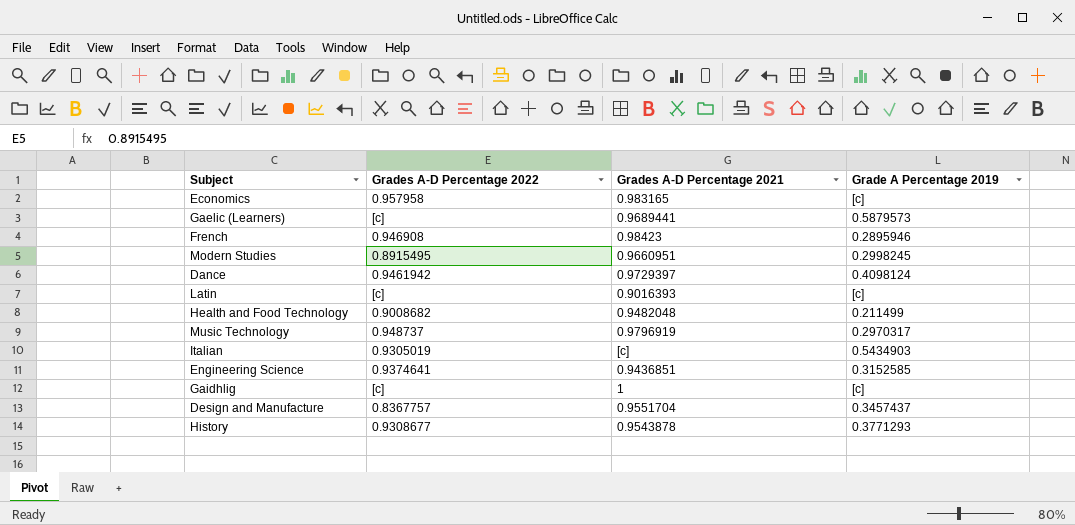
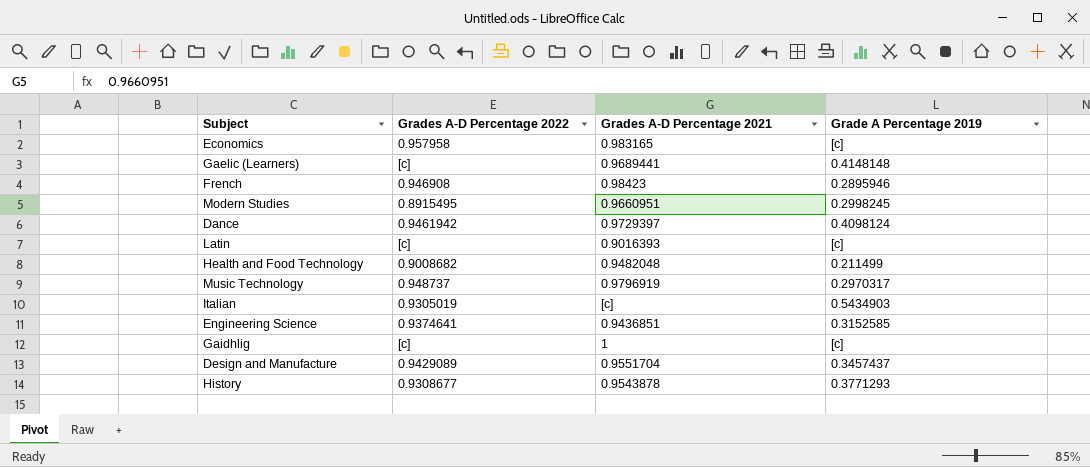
Gaelic (Learners) | Grade A Percentage 2019: 0.5879573 -> 0.4148148
Design and Manufacture | Grades A-D Percentage 2022: 0.8367757 -> 0.9429089

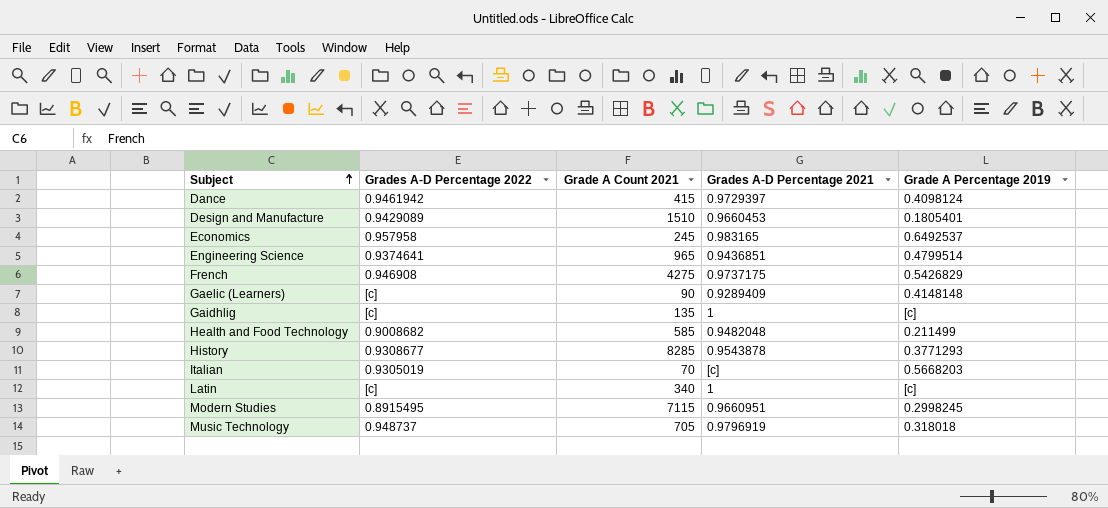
row order: none -> Subject ascending
column Grade A Count 2021 | position: none -> 3
Design and Manufacture | Grades A-D Percentage 2021: 0.9551704 -> 0.9660453
Design and Manufacture | Grade A Percentage 2019: 0.3457437 -> 0.1805401
Economics | Grade A Percentage 2019: [c] -> 0.6492537
Engineering Science | Grade A Percentage 2019: 0.3152585 -> 0.4799514
French | Grades A-D Percentage 2021: 0.98423 -> 0.9737175
French | Grade A Percentage 2019: 0.2895946 -> 0.5426829
Gaelic (Learners) | Grades A-D Percentage 2021: 0.9689441 -> 0.9289409
Italian | Grade A Percentage 2019: 0.5434903 -> 0.5668203
Latin | Grades A-D Percentage 2021: 0.9016393 -> 1
Music Technology | Grade A Percentage 2019: 0.2970317 -> 0.318018

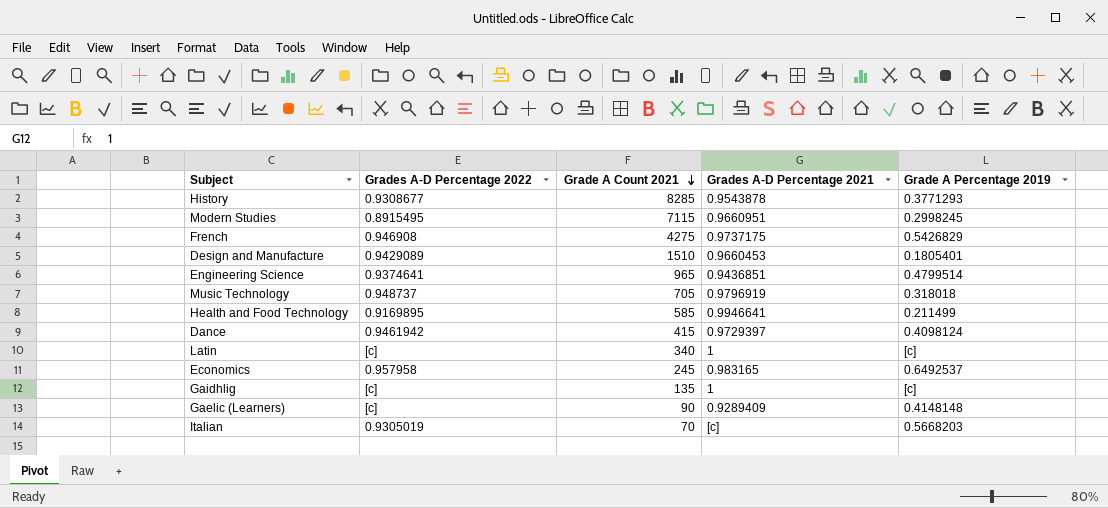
row order: Subject ascending -> Grade A Count 2021 descending
Health and Food Technology | Grades A-D Percentage 2022: 0.9008682 -> 0.9169895
Health and Food Technology | Grades A-D Percentage 2021: 0.9482048 -> 0.9946641

